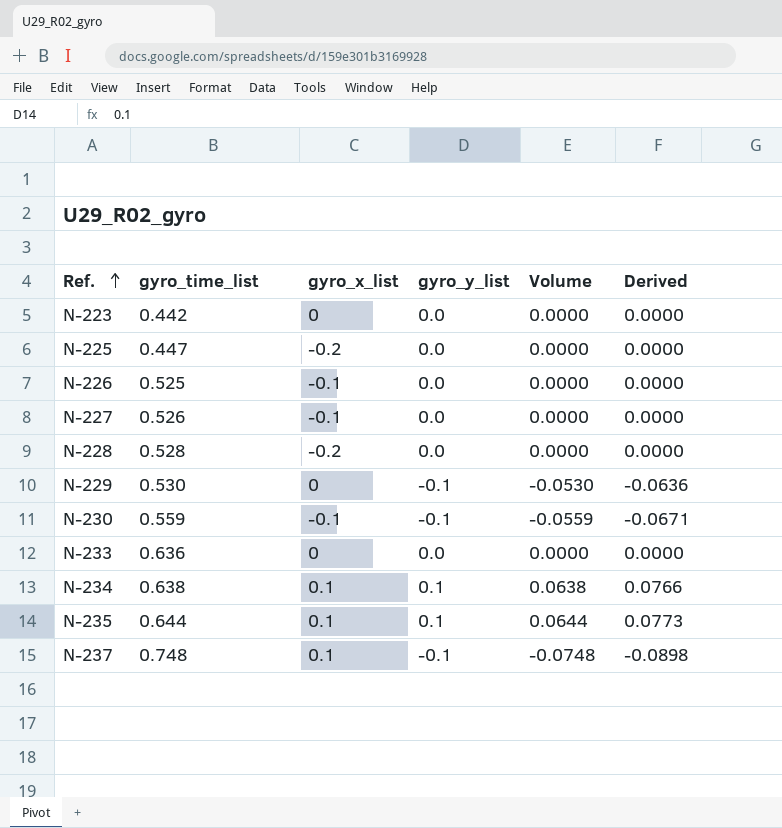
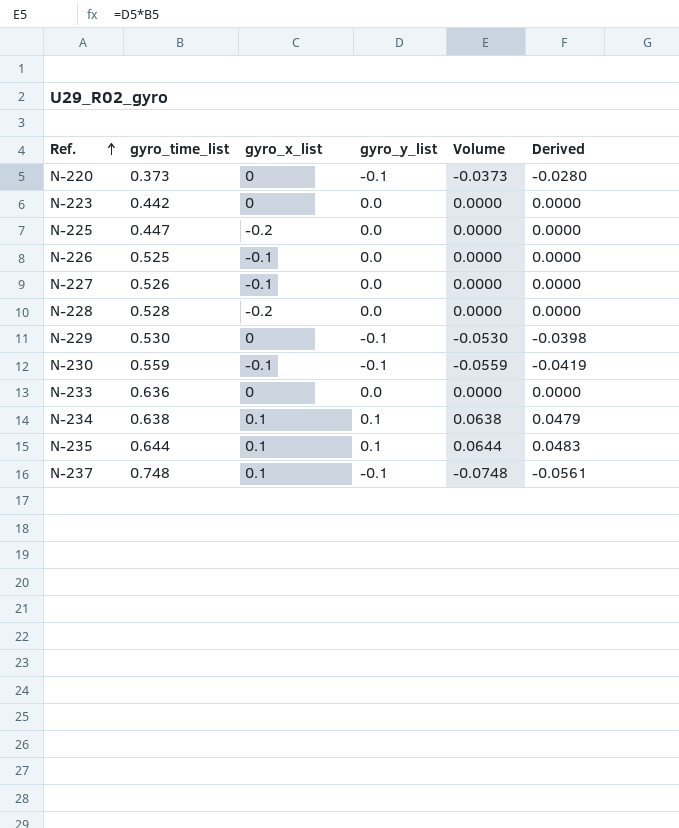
column Derived | formula: [Volume] * 1.2 -> [Volume] * 0.75
row N-220: none -> 0.373 | 0 | -0.1 | -0.0373 | -0.0280

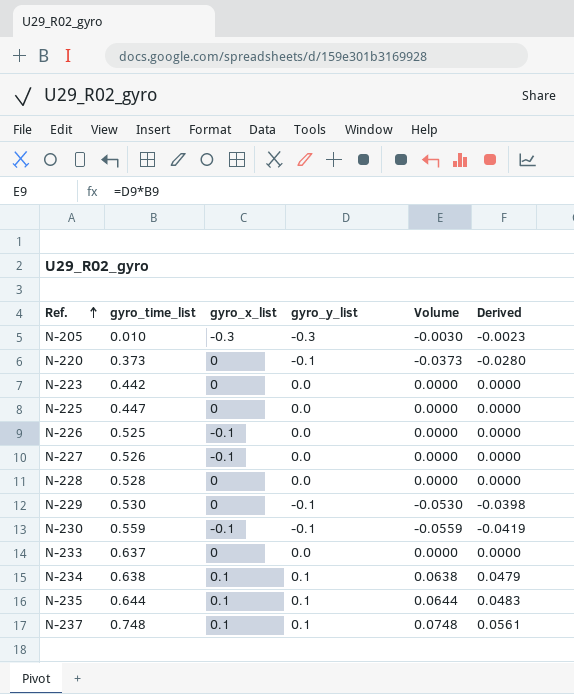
row N-205: none -> 0.010 | -0.3 | -0.3 | -0.0030 | -0.0023
N-225 | gyro_x_list: -0.2 -> 0
N-228 | gyro_x_list: -0.2 -> 0
N-233 | gyro_time_list: 0.636 -> 0.637
N-237 | gyro_y_list: -0.1 -> 0.1
N-237 | Volume: -0.0748 -> 0.0748
N-237 | Derived: -0.0561 -> 0.0561

